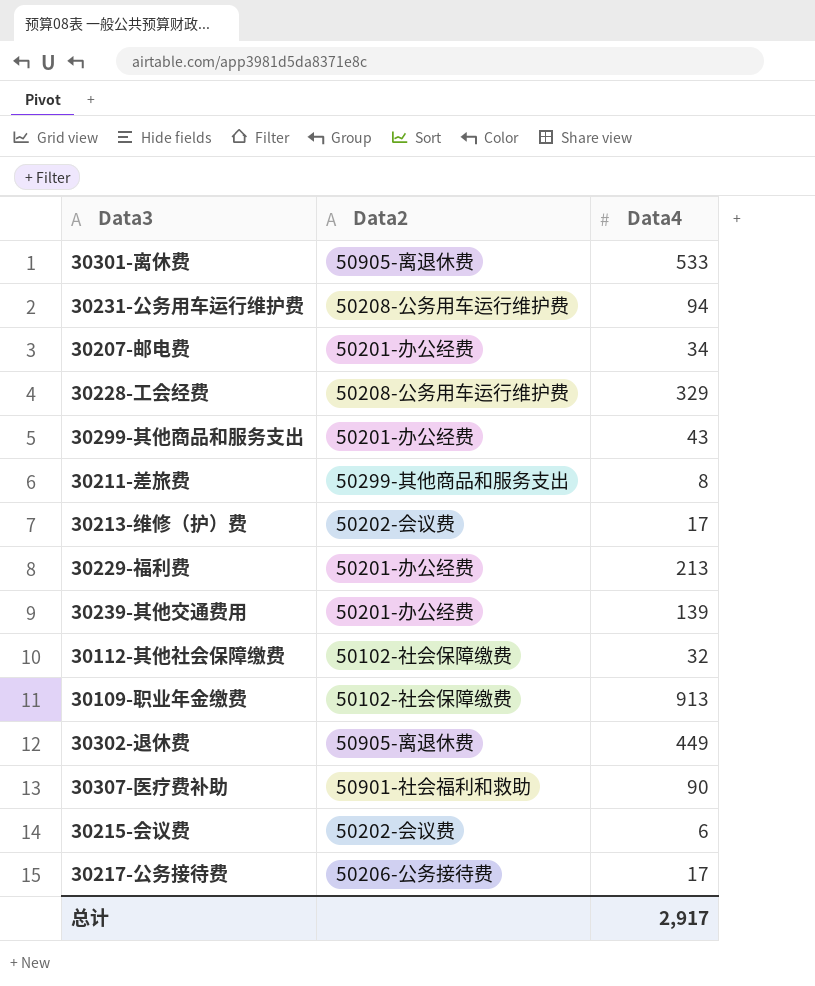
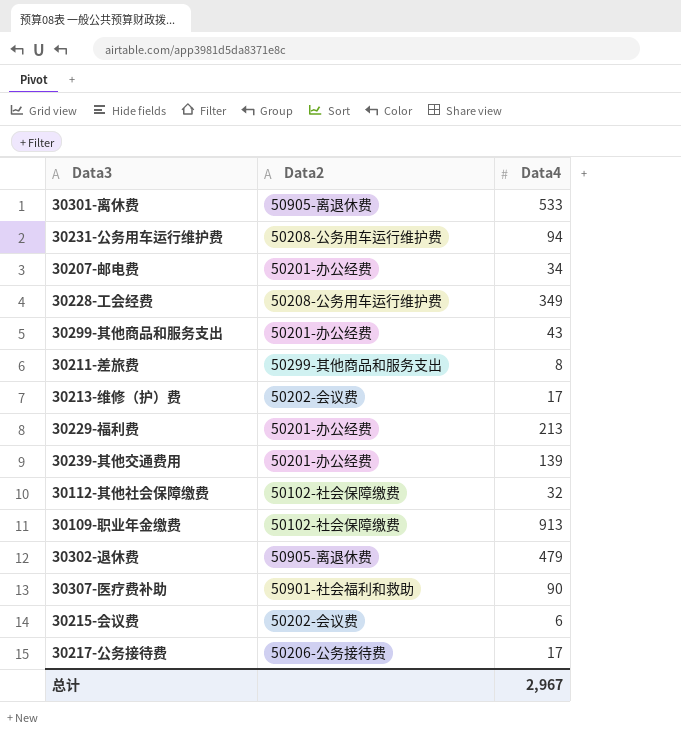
30228-工会经费 | Data4: 329 -> 349
30302-退休费 | Data4: 449 -> 479
总计 | Data4: 2,917 -> 2,967

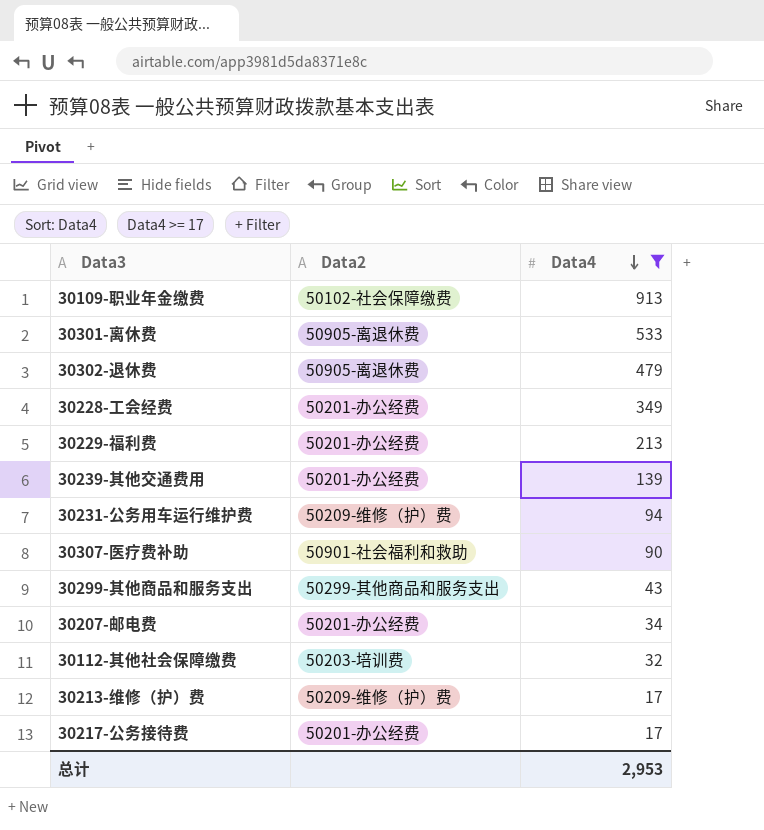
filter: none -> Data4 >= 17
row order: none -> Data4 descending
30228-工会经费 | Data2: 50208-公务用车运行维护费 -> 50201-办公经费
30231-公务用车运行维护费 | Data2: 50208-公务用车运行维护费 -> 50209-维修（护）费
30299-其他商品和服务支出 | Data2: 50201-办公经费 -> 50299-其他商品和服务支出
30112-其他社会保障缴费 | Data2: 50102-社会保障缴费 -> 50203-培训费
30213-维修（护）费 | Data2: 50202-会议费 -> 50209-维修（护）费
30217-公务接待费 | Data2: 50206-公务接待费 -> 50201-办公经费
总计 | Data4: 2,967 -> 2,953

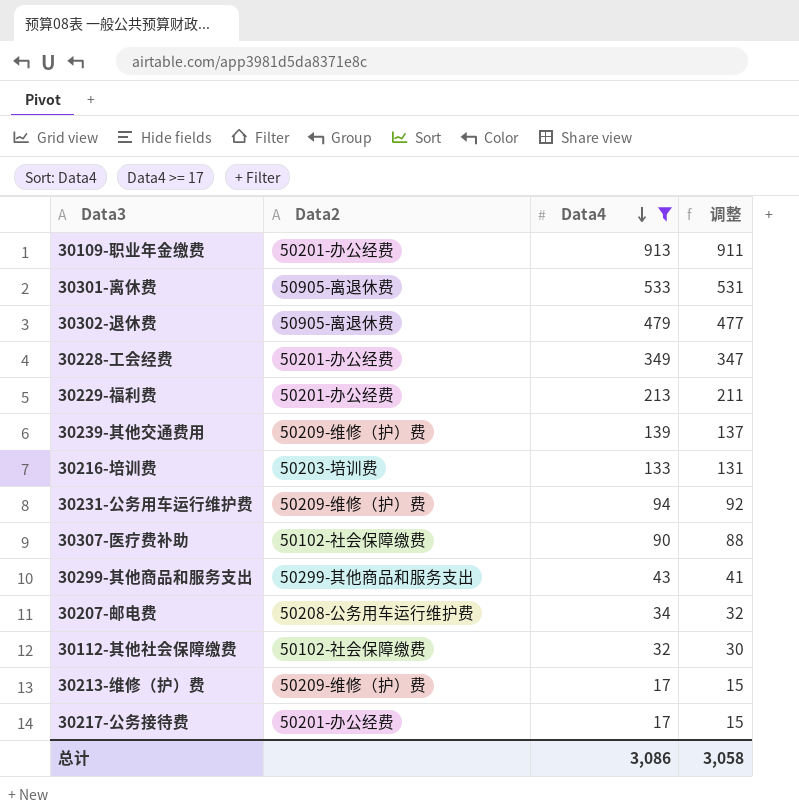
column 调整 | formula: none -> [Data4] - 2
30109-职业年金缴费 | Data2: 50102-社会保障缴费 -> 50201-办公经费
30239-其他交通费用 | Data2: 50201-办公经费 -> 50209-维修（护）费
row 30216-培训费: none -> 50203-培训费 | 133 | 131
30307-医疗费补助 | Data2: 50901-社会福利和救助 -> 50102-社会保障缴费
30207-邮电费 | Data2: 50201-办公经费 -> 50208-公务用车运行维护费
30112-其他社会保障缴费 | Data2: 50203-培训费 -> 50102-社会保障缴费
总计 | Data4: 2,953 -> 3,086

